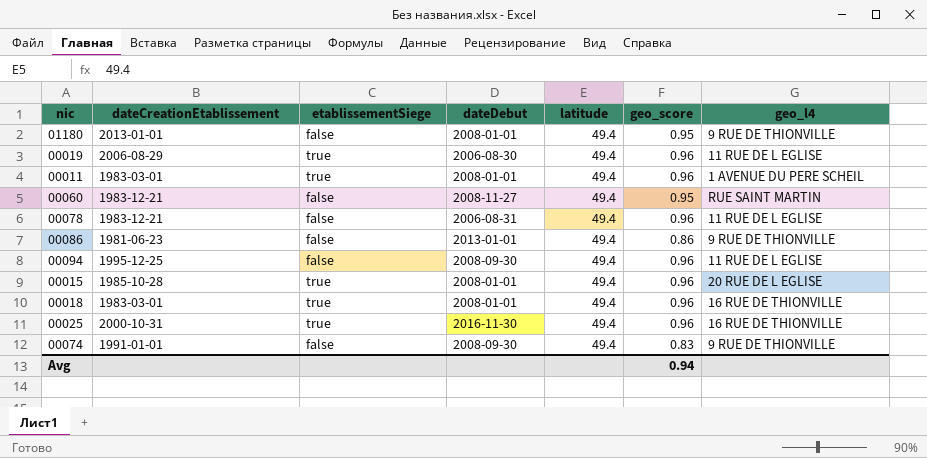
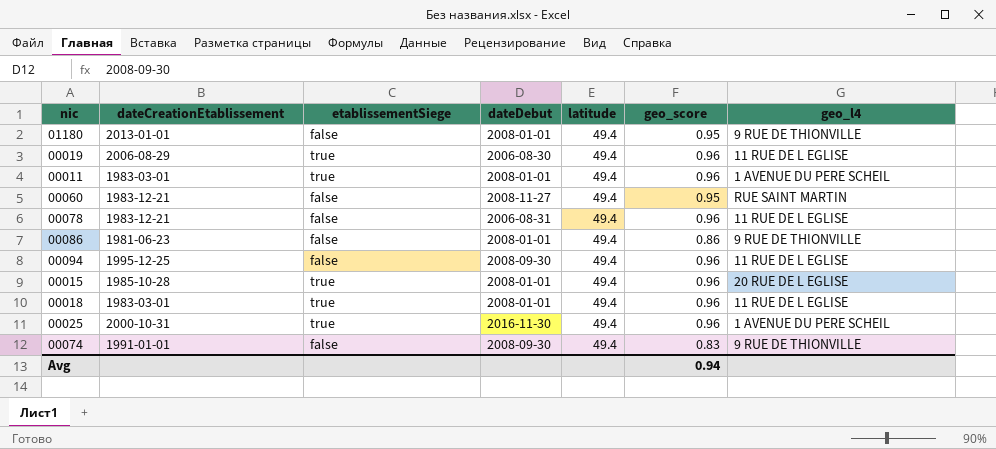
00086 | dateDebut: 2013-01-01 -> 2008-01-01
00018 | geo_l4: 16 RUE DE THIONVILLE -> 11 RUE DE L EGLISE
00025 | geo_l4: 16 RUE DE THIONVILLE -> 1 AVENUE DU PERE SCHEIL

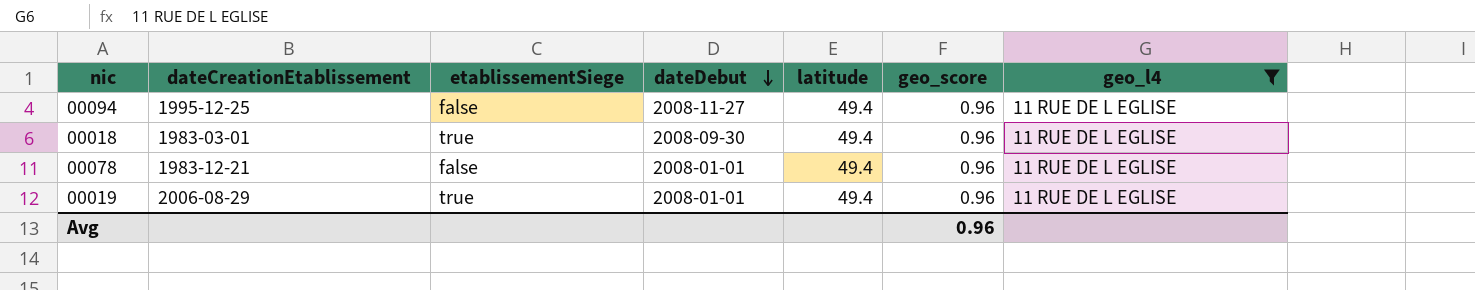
filter: none -> geo_l4 = 11 RUE DE L EGLISE
row order: none -> dateDebut descending
00094 | dateDebut: 2008-09-30 -> 2008-11-27
00018 | dateDebut: 2008-01-01 -> 2008-09-30
00078 | dateDebut: 2006-08-31 -> 2008-01-01
00019 | dateDebut: 2006-08-30 -> 2008-01-01
Avg | geo_score: 0.94 -> 0.96

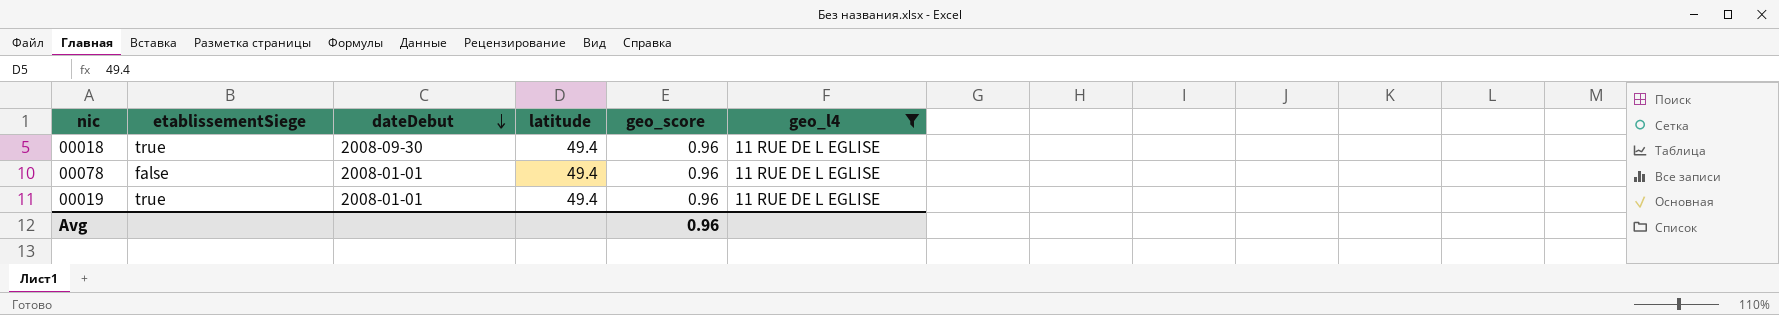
column dateCreationEtablissement | position: 2 -> none
row 00094: 1995-12-25 | false | 2008-11-27 | 49.4 | 0.96 | 11 RUE DE L EGLISE -> none

